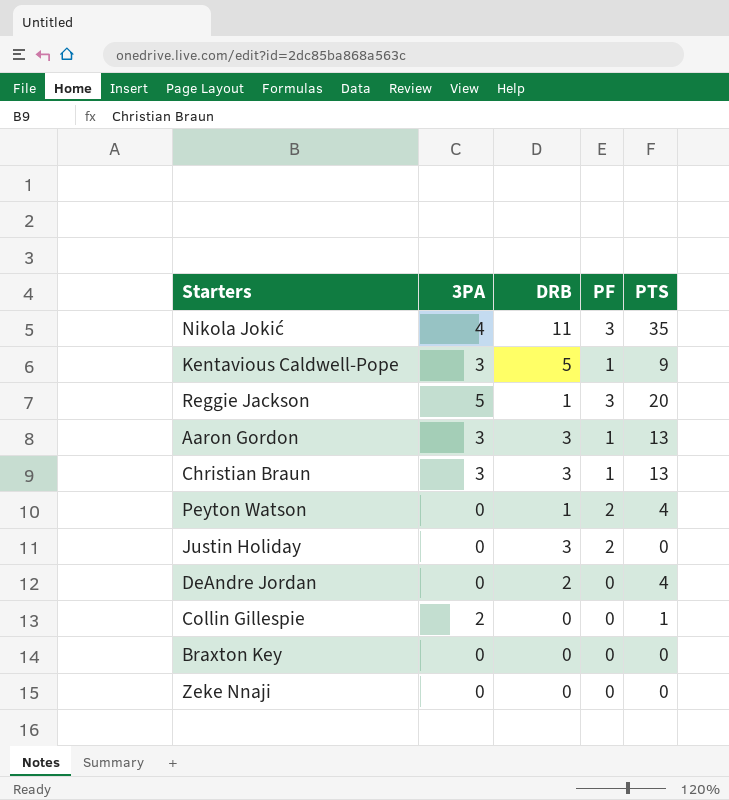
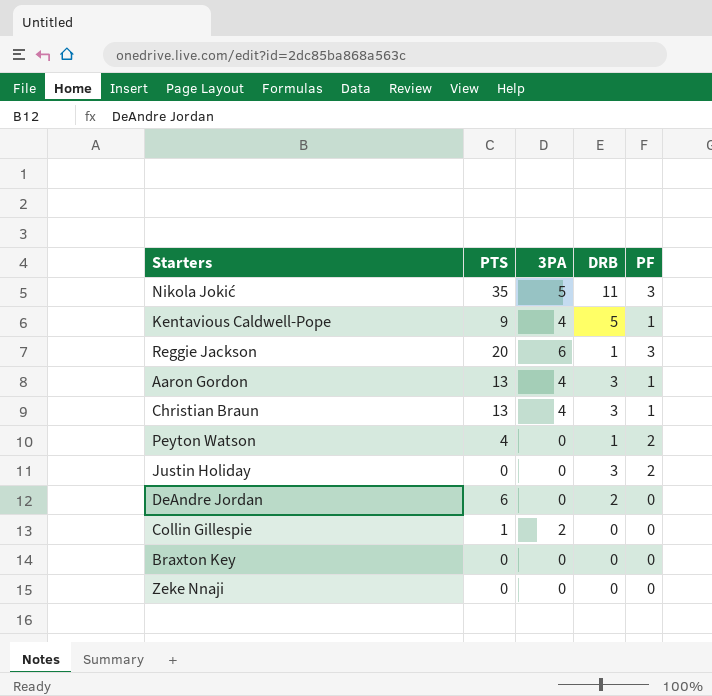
column PTS | position: 5 -> 2
Nikola Jokić | 3PA: 4 -> 5
Kentavious Caldwell-Pope | 3PA: 3 -> 4
Reggie Jackson | 3PA: 5 -> 6
Aaron Gordon | 3PA: 3 -> 4
Christian Braun | 3PA: 3 -> 4
DeAndre Jordan | PTS: 4 -> 6

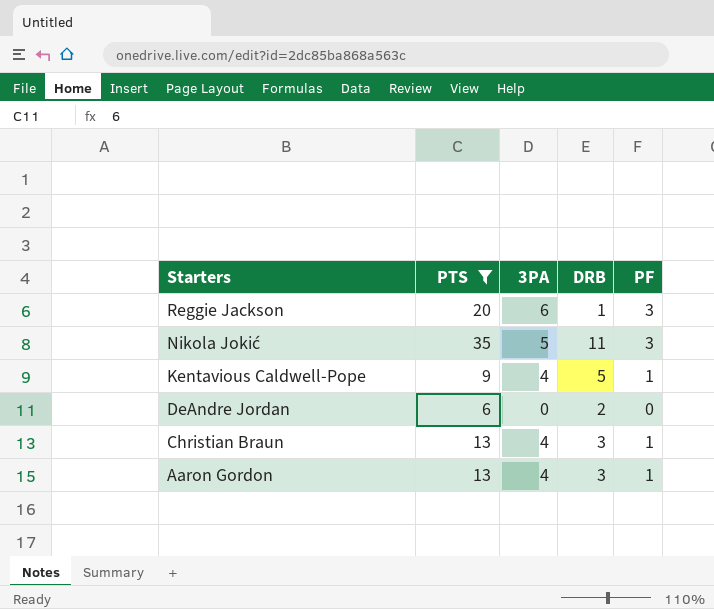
filter: none -> PTS >= 6
row order: none -> Starters descending

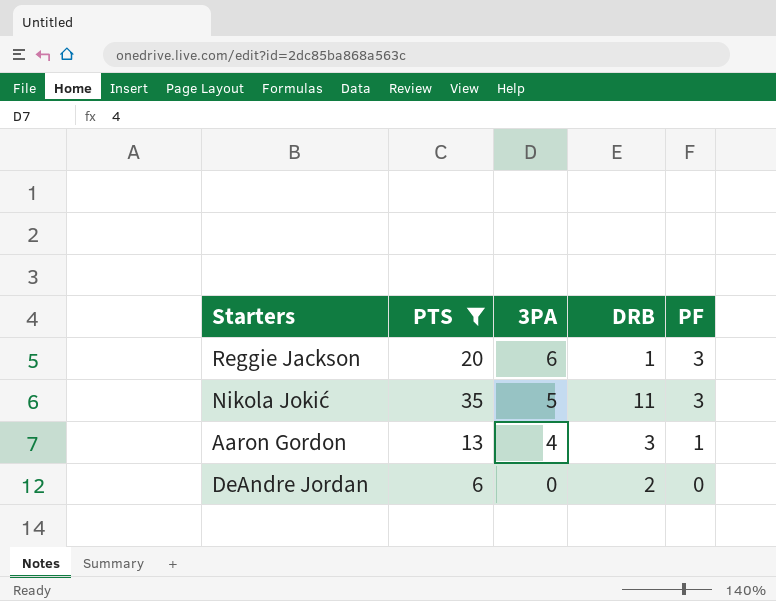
row order: Starters descending -> 3PA descending
row Kentavious Caldwell-Pope: 9 | 4 | 5 | 1 -> none
row Christian Braun: 13 | 4 | 3 | 1 -> none

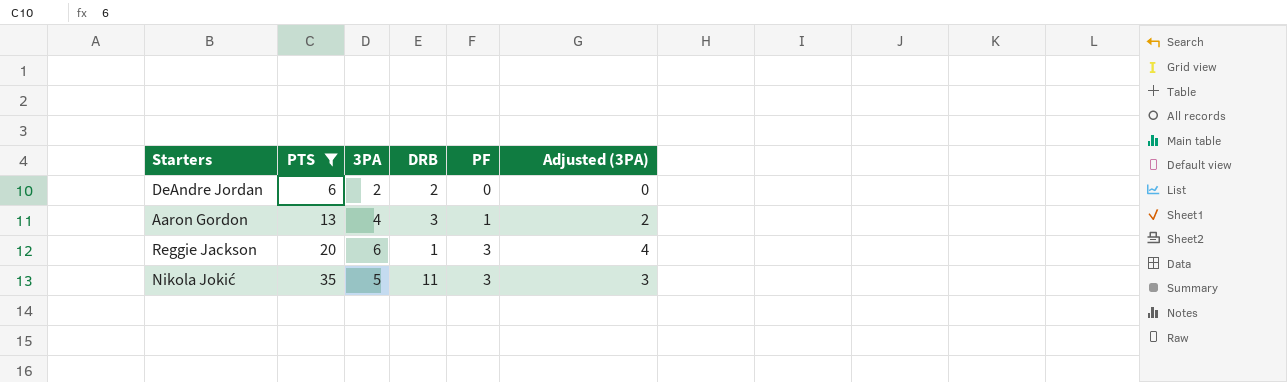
row order: 3PA descending -> PTS ascending
column Adjusted (3PA) | formula: none -> [3PA] - 2
DeAndre Jordan | 3PA: 0 -> 2

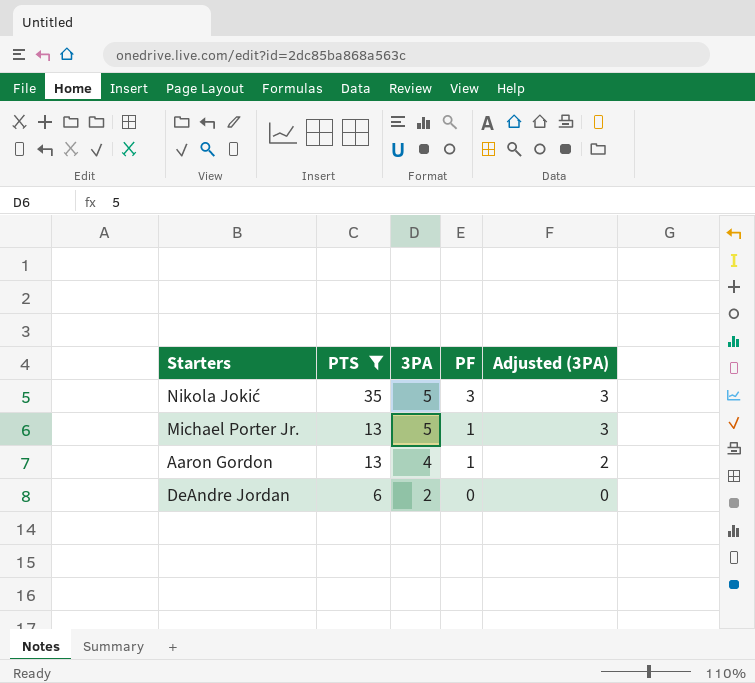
row order: PTS ascending -> PTS descending
column DRB | position: 4 -> none
row Reggie Jackson: 20 | 6 | 1 | 3 | 4 -> none
row Michael Porter Jr.: none -> 13 | 5 | 1 | 3

